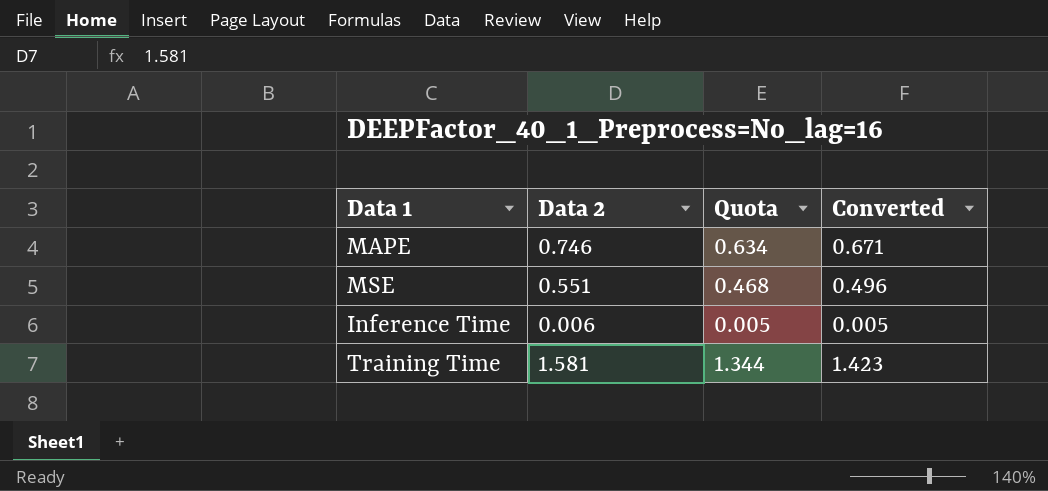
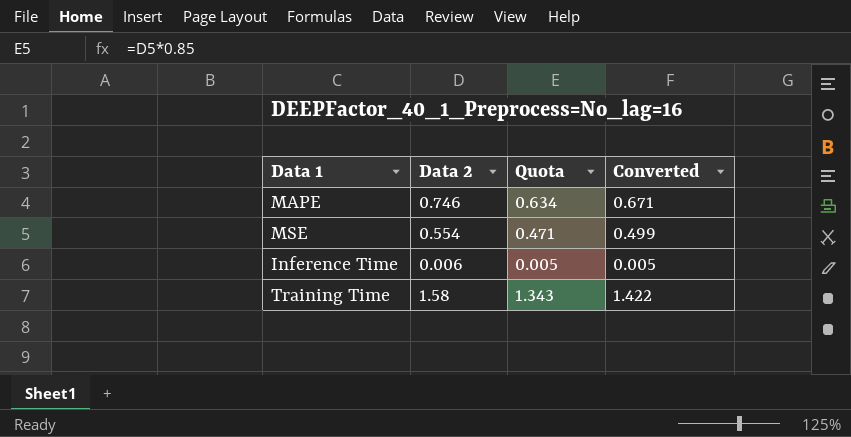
MSE | Data 2: 0.551 -> 0.554
MSE | Quota: 0.468 -> 0.471
MSE | Converted: 0.496 -> 0.499
Training Time | Data 2: 1.581 -> 1.58
Training Time | Quota: 1.344 -> 1.343
Training Time | Converted: 1.423 -> 1.422

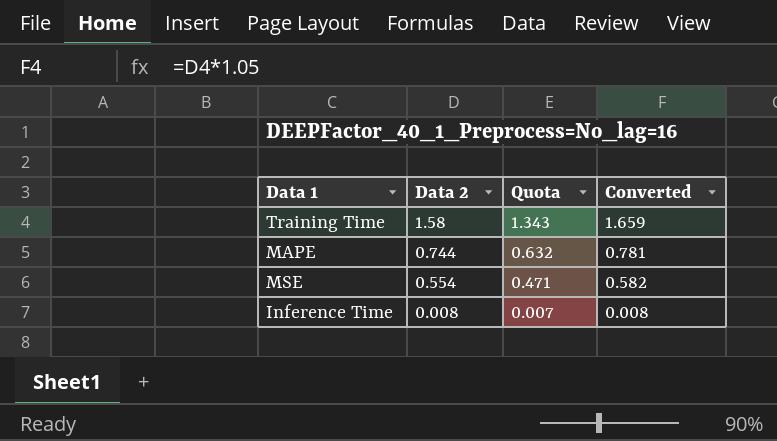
row order: none -> Data 2 descending
column Converted | formula: [Data 2] * 0.9 -> [Data 2] * 1.05
MAPE | Data 2: 0.746 -> 0.744
MAPE | Quota: 0.634 -> 0.632
Inference Time | Data 2: 0.006 -> 0.008
Inference Time | Quota: 0.005 -> 0.007

